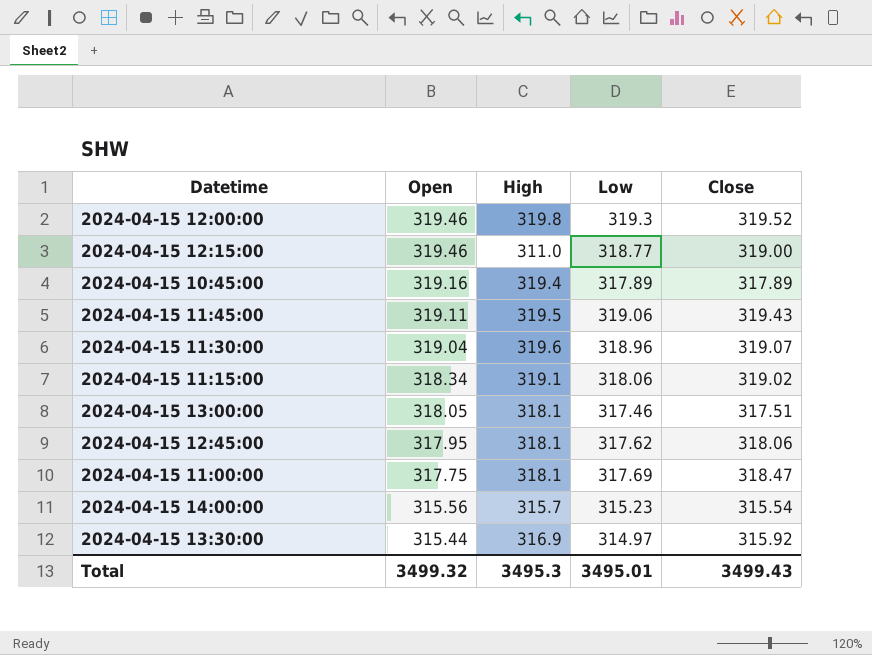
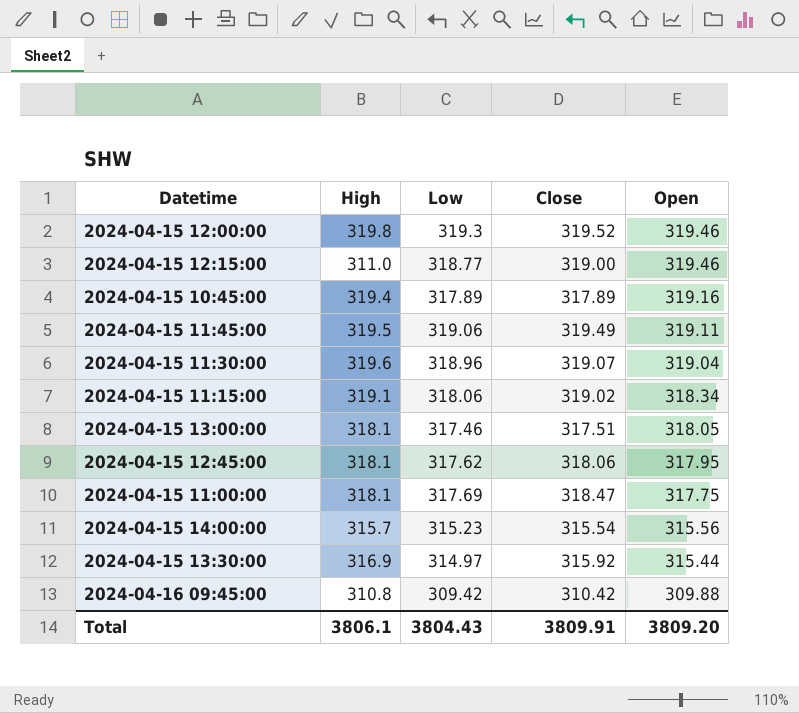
column Open | position: 2 -> 5
2024-04-15 11:45:00 | Close: 319.43 -> 319.49
row 2024-04-16 09:45:00: none -> 310.8 | 309.42 | 310.42 | 309.88
Total | High: 3495.3 -> 3806.1
Total | Low: 3495.01 -> 3804.43
Total | Close: 3499.43 -> 3809.91
Total | Open: 3499.32 -> 3809.20

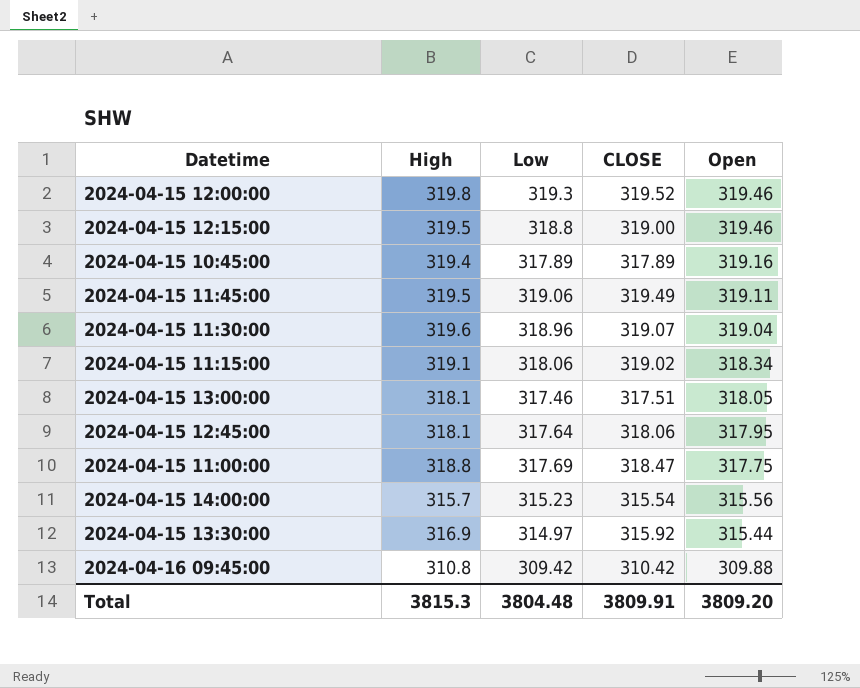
column name: Close -> CLOSE
2024-04-15 12:15:00 | High: 311.0 -> 319.5
2024-04-15 12:15:00 | Low: 318.77 -> 318.8
2024-04-15 12:45:00 | Low: 317.62 -> 317.64
2024-04-15 11:00:00 | High: 318.1 -> 318.8
Total | High: 3806.1 -> 3815.3
Total | Low: 3804.43 -> 3804.48

